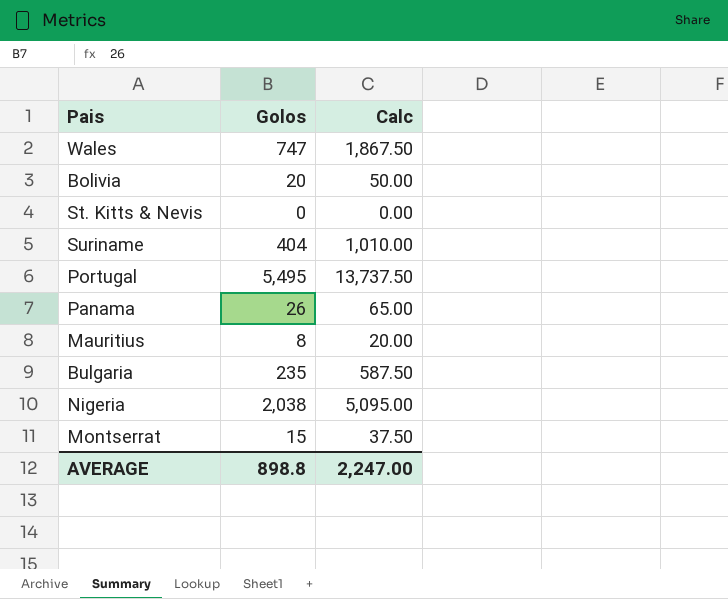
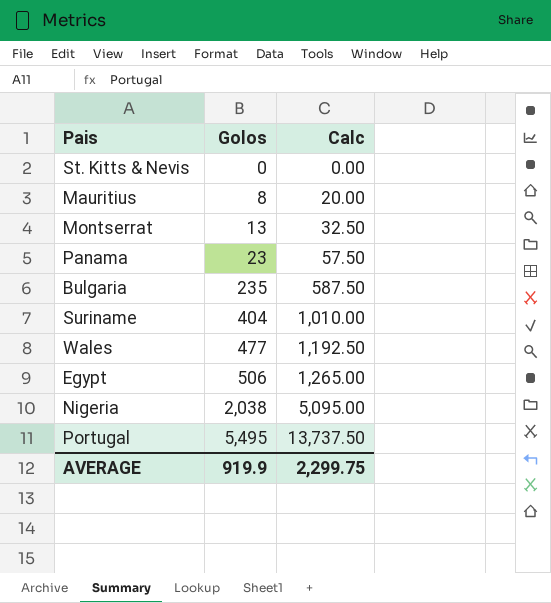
row order: none -> Golos ascending
row Bolivia: 20 | 50.00 -> none
Montserrat | Golos: 15 -> 13
Montserrat | Calc: 37.50 -> 32.50
Panama | Golos: 26 -> 23
Panama | Calc: 65.00 -> 57.50
Wales | Golos: 747 -> 477
Wales | Calc: 1,867.50 -> 1,192.50
row Egypt: none -> 506 | 1,265.00
AVERAGE | Golos: 898.8 -> 919.9
AVERAGE | Calc: 2,247.00 -> 2,299.75

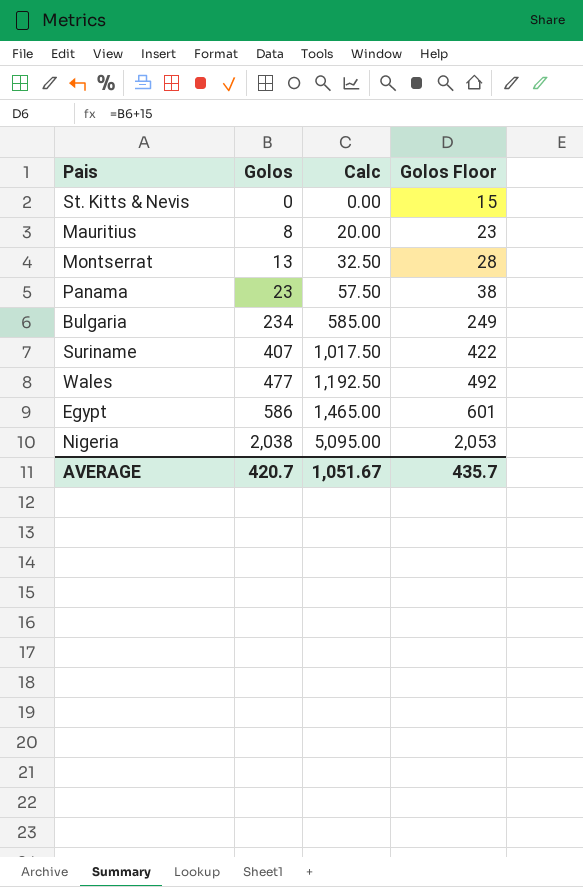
column Golos Floor | formula: none -> [Golos] + 15
row Portugal: 5,495 | 13,737.50 -> none
Bulgaria | Golos: 235 -> 234
Bulgaria | Calc: 587.50 -> 585.00
Suriname | Golos: 404 -> 407
Suriname | Calc: 1,010.00 -> 1,017.50
Egypt | Golos: 506 -> 586
Egypt | Calc: 1,265.00 -> 1,465.00
AVERAGE | Golos: 919.9 -> 420.7
AVERAGE | Calc: 2,299.75 -> 1,051.67

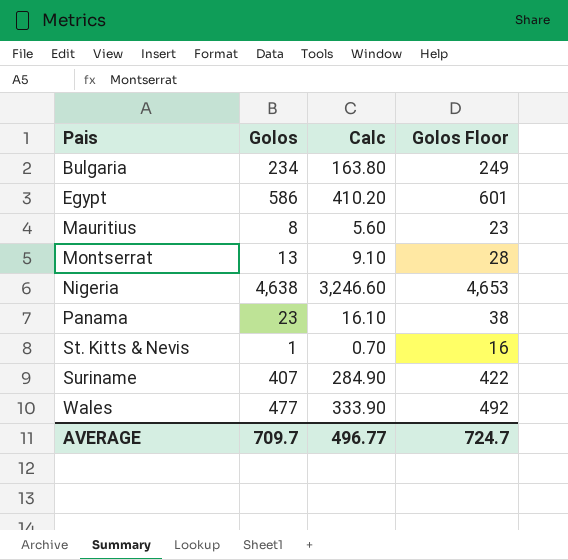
row order: Golos ascending -> Pais ascending
column Calc | formula: [Golos] * 2.5 -> [Golos] * 0.7
Nigeria | Golos: 2,038 -> 4,638
Nigeria | Golos Floor: 2,053 -> 4,653
St. Kitts & Nevis | Golos: 0 -> 1
St. Kitts & Nevis | Golos Floor: 15 -> 16
AVERAGE | Golos: 420.7 -> 709.7
AVERAGE | Calc: 1,051.67 -> 496.77
AVERAGE | Golos Floor: 435.7 -> 724.7

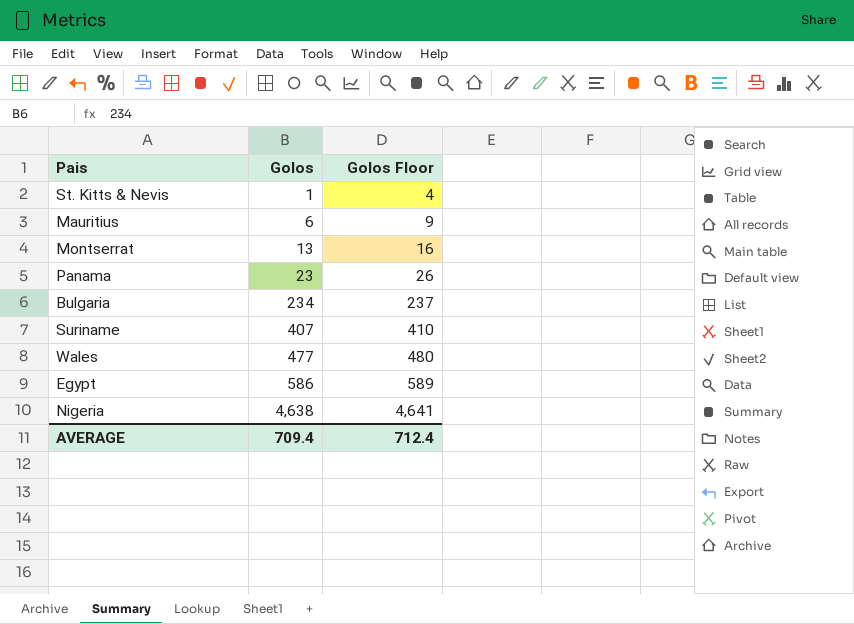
row order: Pais ascending -> Golos ascending
column Calc | formula: [Golos] * 0.7 -> none
column Golos Floor | formula: [Golos] + 15 -> [Golos] + 3
Mauritius | Golos: 8 -> 6
AVERAGE | Golos: 709.7 -> 709.4
AVERAGE | Golos Floor: 724.7 -> 712.4

